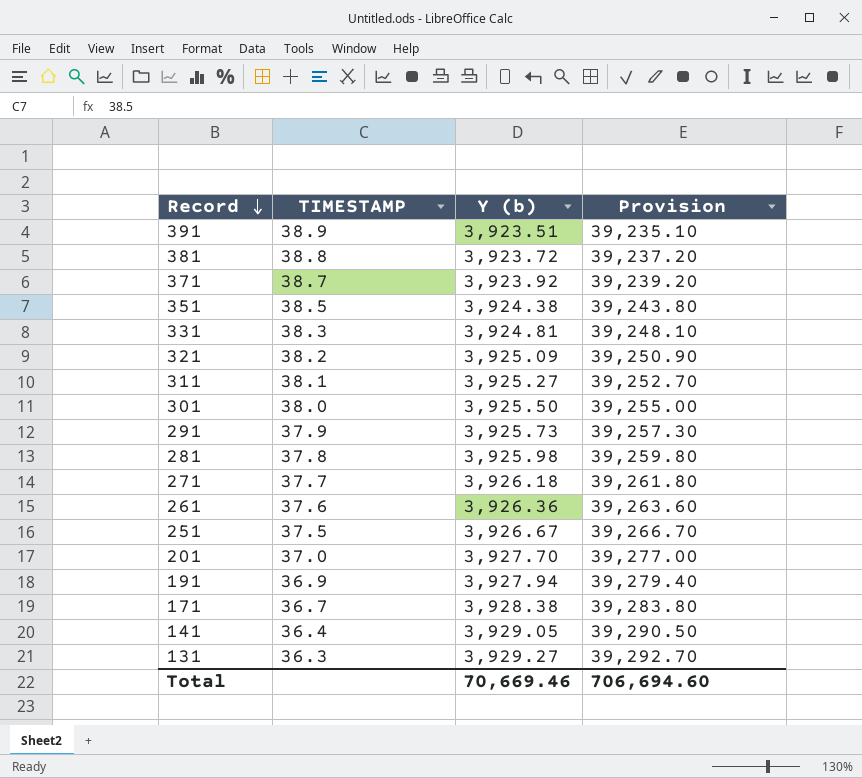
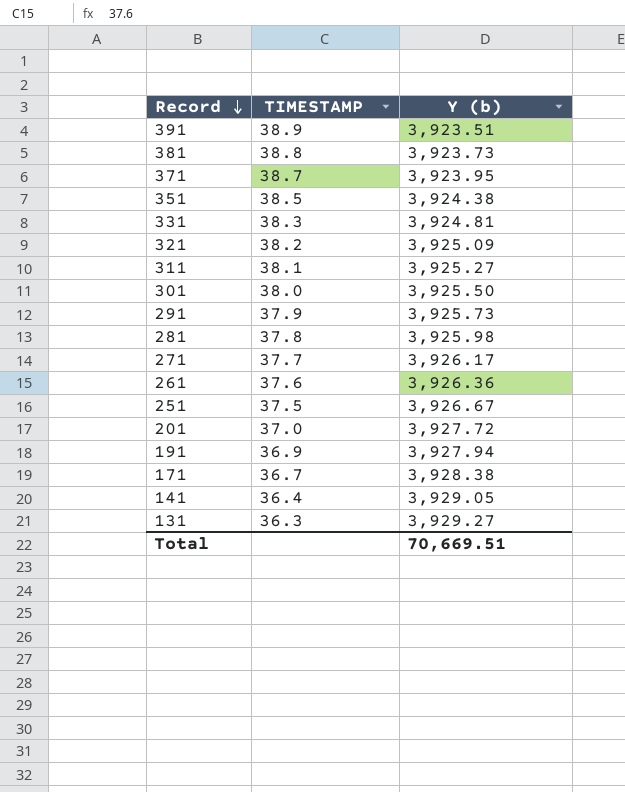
column Provision | formula: [Y (b)] * 10 -> none
381 | Y (b): 3,923.72 -> 3,923.73
371 | Y (b): 3,923.92 -> 3,923.95
271 | Y (b): 3,926.18 -> 3,926.17
201 | Y (b): 3,927.70 -> 3,927.72
Total | Y (b): 70,669.46 -> 70,669.51

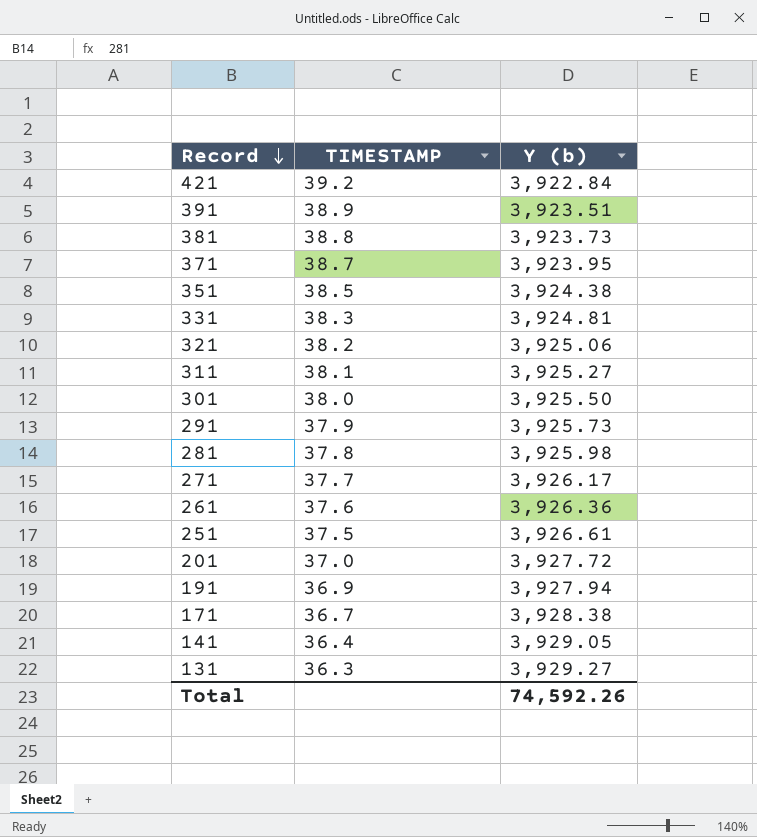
row 421: none -> 39.2 | 3,922.84
321 | Y (b): 3,925.09 -> 3,925.06
251 | Y (b): 3,926.67 -> 3,926.61
Total | Y (b): 70,669.51 -> 74,592.26

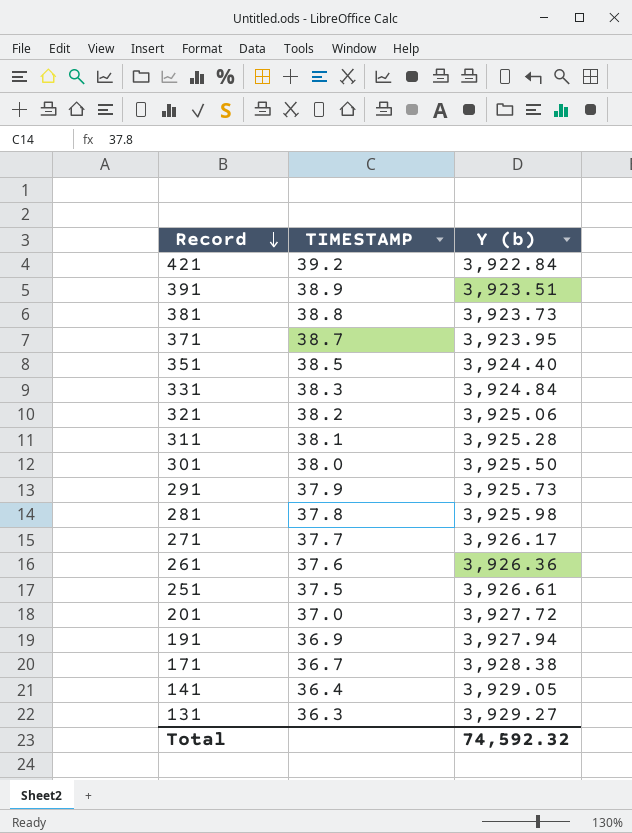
351 | Y (b): 3,924.38 -> 3,924.40
331 | Y (b): 3,924.81 -> 3,924.84
311 | Y (b): 3,925.27 -> 3,925.28
Total | Y (b): 74,592.26 -> 74,592.32

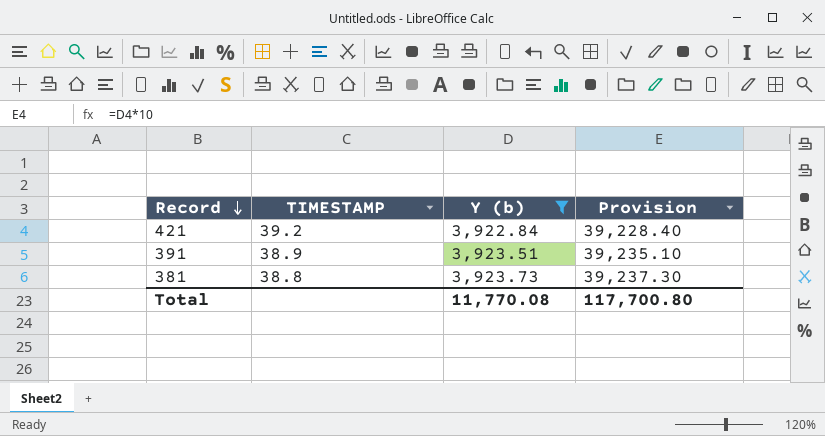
filter: none -> Y (b) <= 3,923.73
column Provision | formula: none -> [Y (b)] * 10
Total | Y (b): 74,592.32 -> 11,770.08

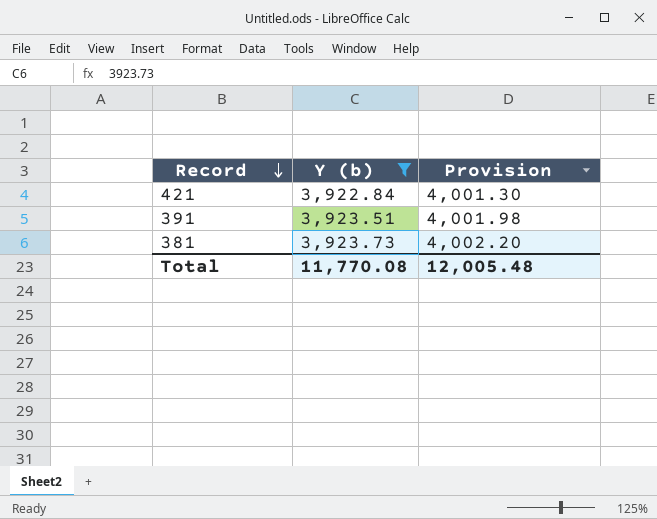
column TIMESTAMP | position: 2 -> none
column Provision | formula: [Y (b)] * 10 -> [Y (b)] * 1.02
Total | Provision: 117,700.80 -> 12,005.48

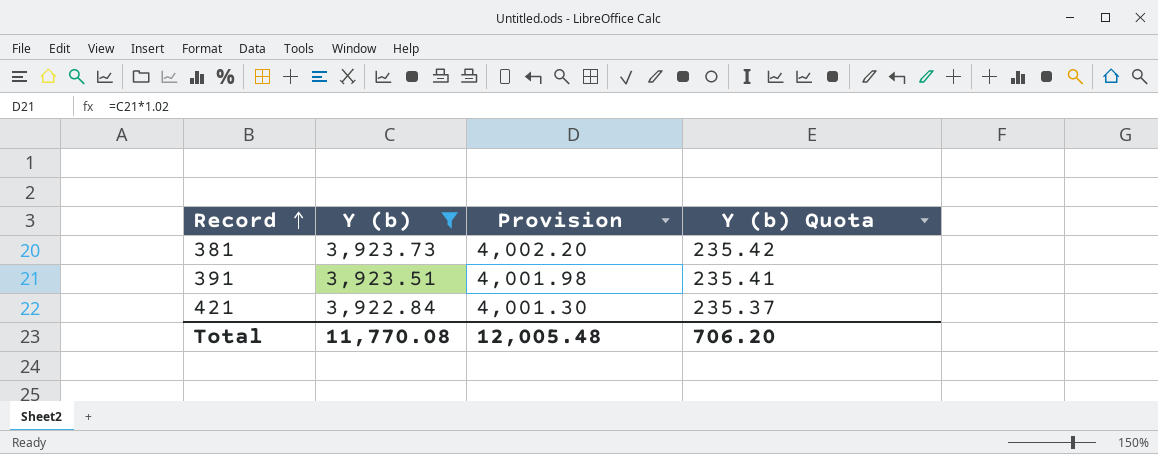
row order: Record descending -> Record ascending
column Y (b) Quota | formula: none -> [Y (b)] * 0.06

